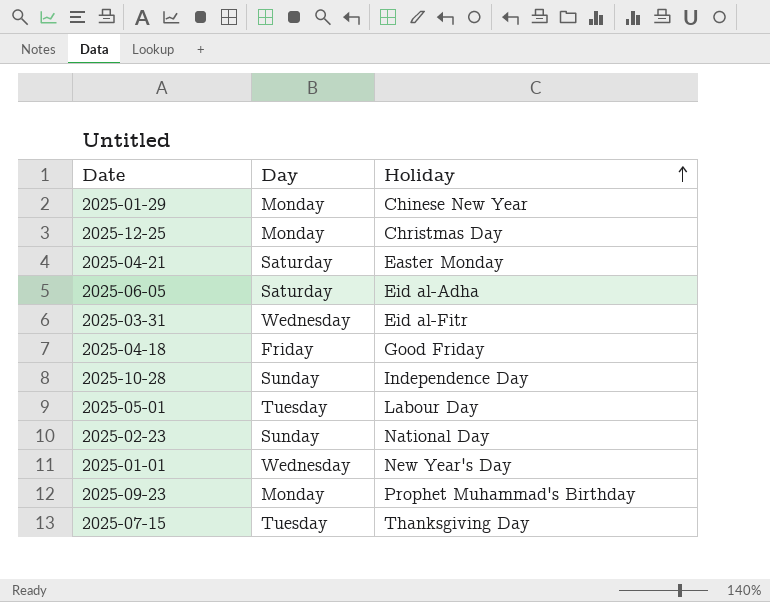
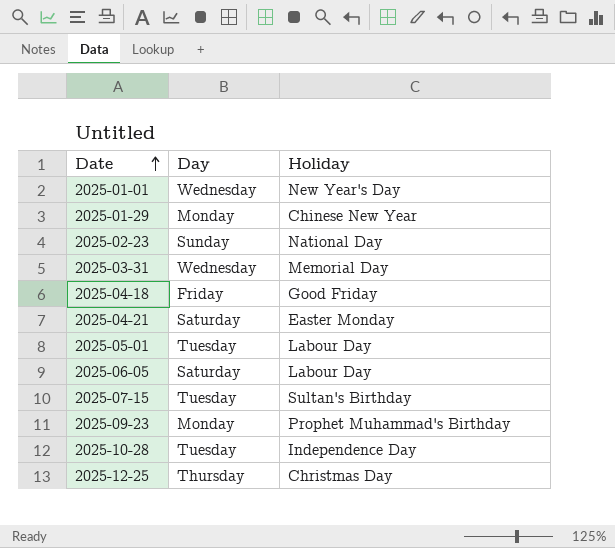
row order: Holiday ascending -> Date ascending
2025-03-31 | Holiday: Eid al-Fitr -> Memorial Day
2025-06-05 | Holiday: Eid al-Adha -> Labour Day
2025-07-15 | Holiday: Thanksgiving Day -> Sultan's Birthday
2025-10-28 | Day: Sunday -> Tuesday
2025-12-25 | Day: Monday -> Thursday

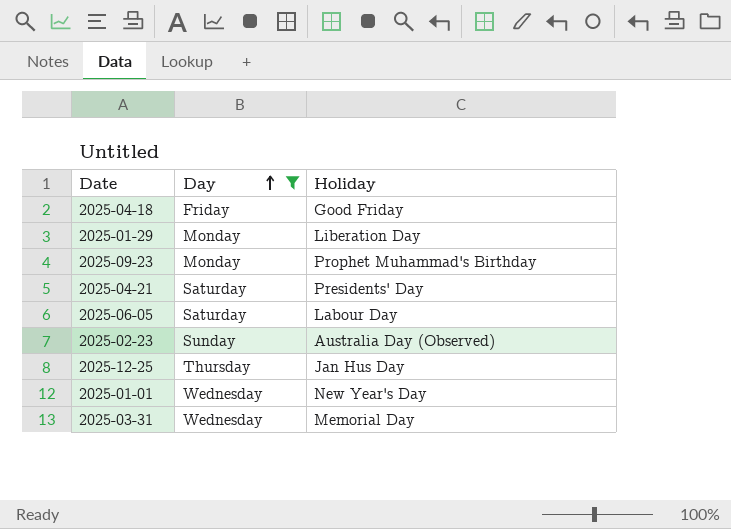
filter: none -> Day != Tuesday
row order: Date ascending -> Day ascending
2025-01-29 | Holiday: Chinese New Year -> Liberation Day
2025-04-21 | Holiday: Easter Monday -> Presidents' Day
2025-02-23 | Holiday: National Day -> Australia Day (Observed)
2025-12-25 | Holiday: Christmas Day -> Jan Hus Day

